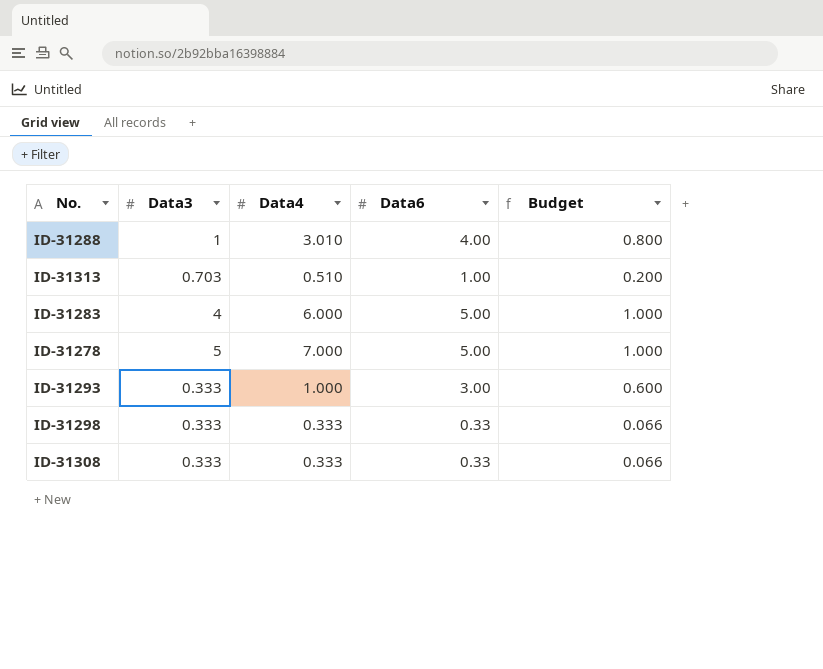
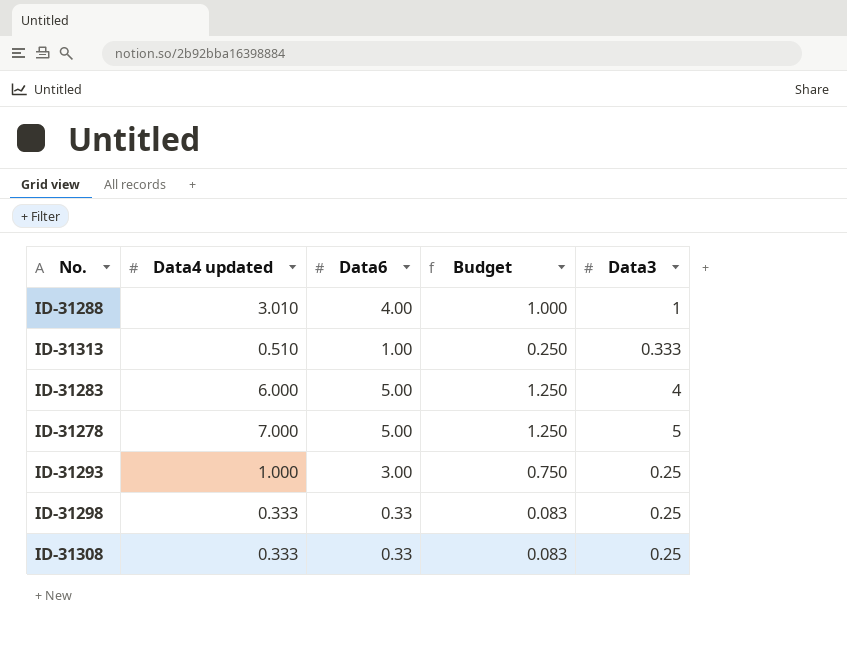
column name: Data4 -> Data4 updated
column Budget | formula: [Data6] * 0.2 -> [Data6] * 0.25
column Data3 | position: 2 -> 5
ID-31313 | Data3: 0.703 -> 0.333
ID-31293 | Data3: 0.333 -> 0.25
ID-31298 | Data3: 0.333 -> 0.25
ID-31308 | Data3: 0.333 -> 0.25

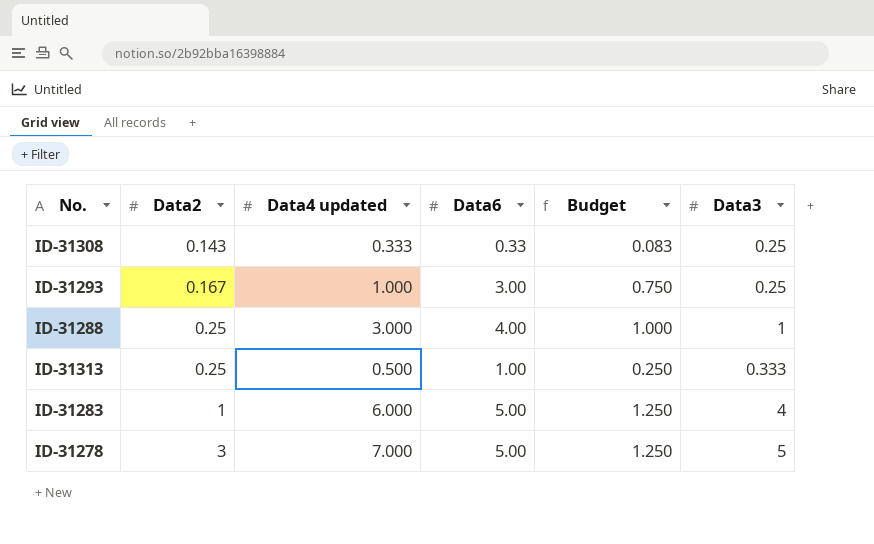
row order: none -> Data2 ascending
column Data2 | position: none -> 2
row ID-31298: 0.333 | 0.33 | 0.083 | 0.25 -> none
ID-31288 | Data4 updated: 3.010 -> 3.000
ID-31313 | Data4 updated: 0.510 -> 0.500

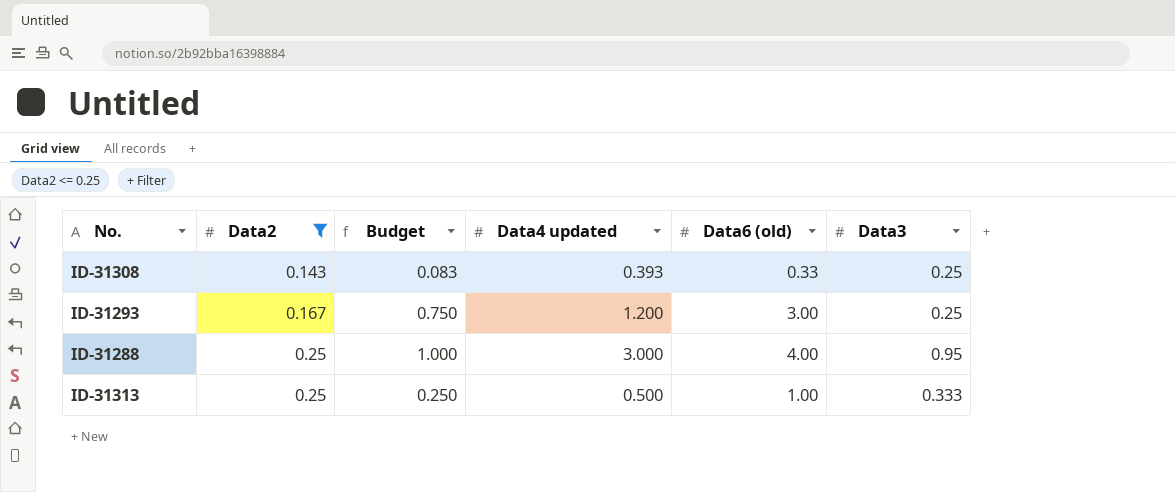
filter: none -> Data2 <= 0.25
column Budget | position: 5 -> 3
column name: Data6 -> Data6 (old)
ID-31308 | Data4 updated: 0.333 -> 0.393
ID-31293 | Data4 updated: 1.000 -> 1.200
ID-31288 | Data3: 1 -> 0.95

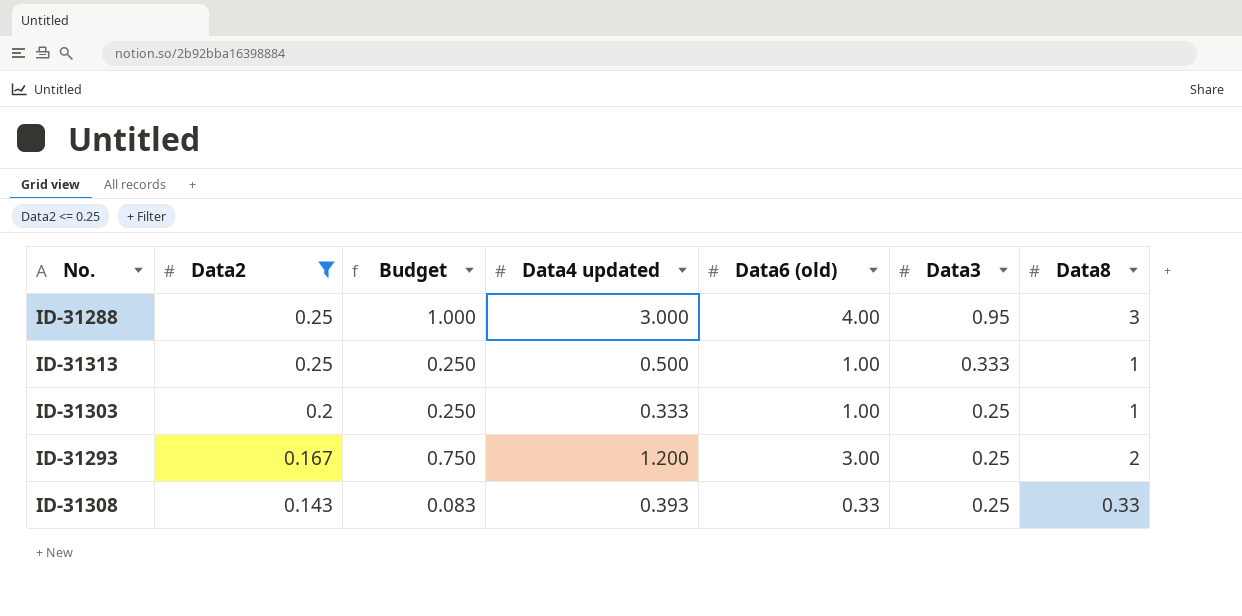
row order: Data2 ascending -> Data2 descending
column Data8 | position: none -> 7
row ID-31303: none -> 0.2 | 0.250 | 0.333 | 1.00 | 0.25 | 1

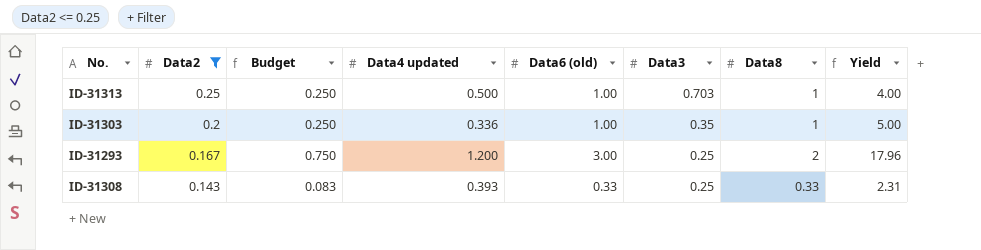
column Yield | formula: none -> [Data6 (old)] / [Data2]
row ID-31288: 0.25 | 1.000 | 3.000 | 4.00 | 0.95 | 3 -> none
ID-31313 | Data3: 0.333 -> 0.703
ID-31303 | Data4 updated: 0.333 -> 0.336
ID-31303 | Data3: 0.25 -> 0.35

